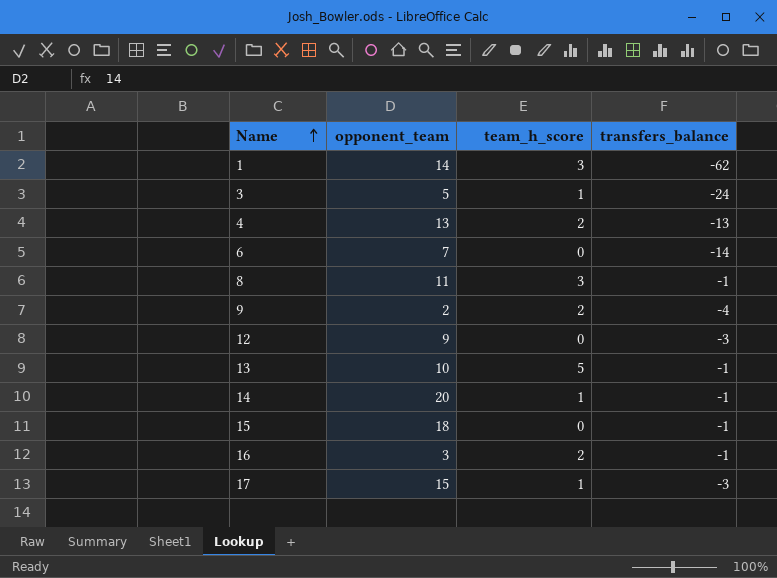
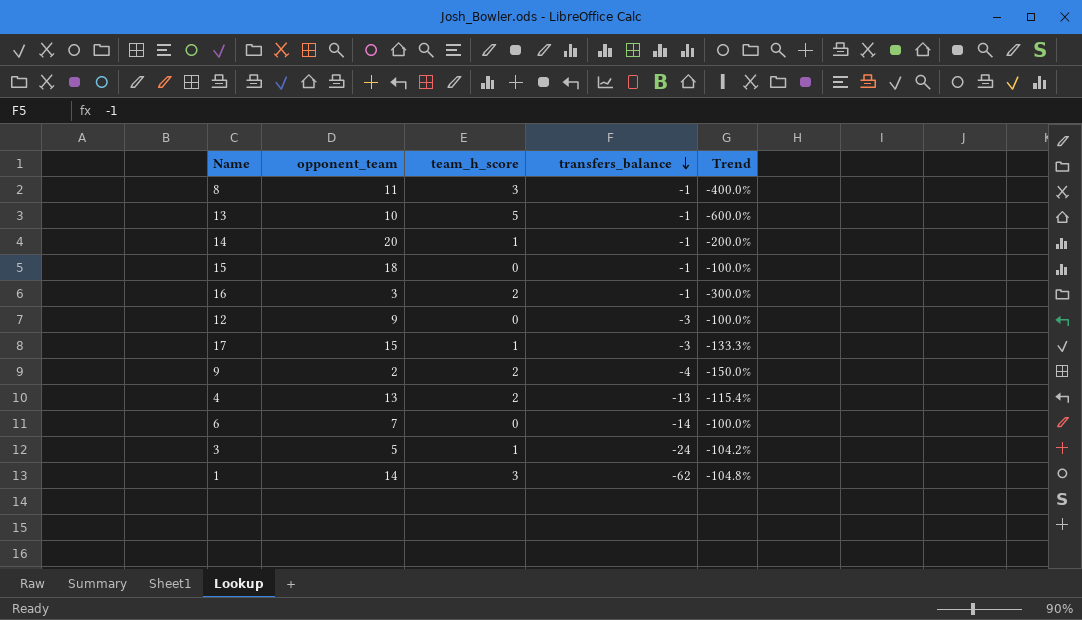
row order: Name ascending -> transfers_balance descending
column Trend | formula: none -> ([team_h_score] - [transfers_balance]) / [transfers_balance]

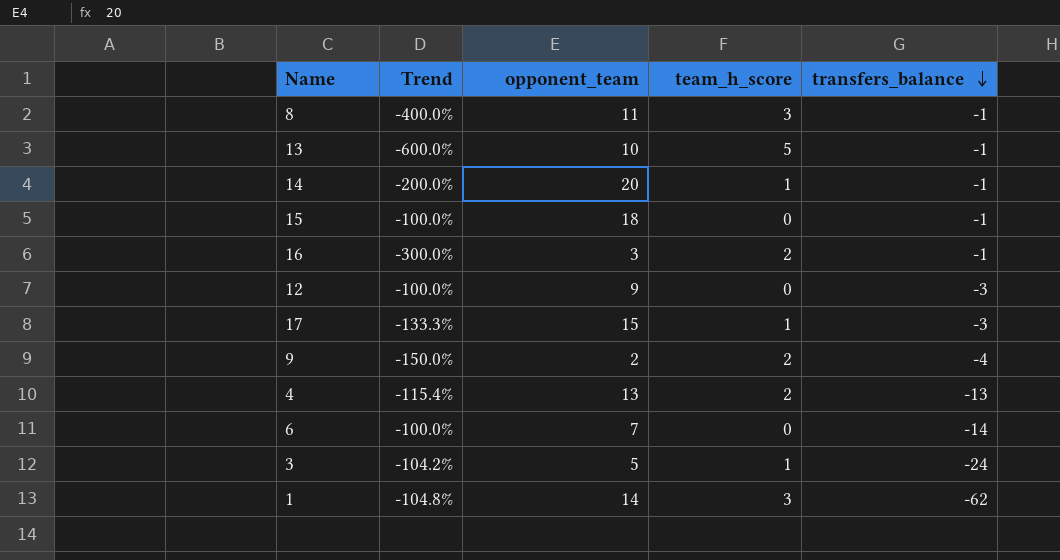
column Trend | position: 5 -> 2

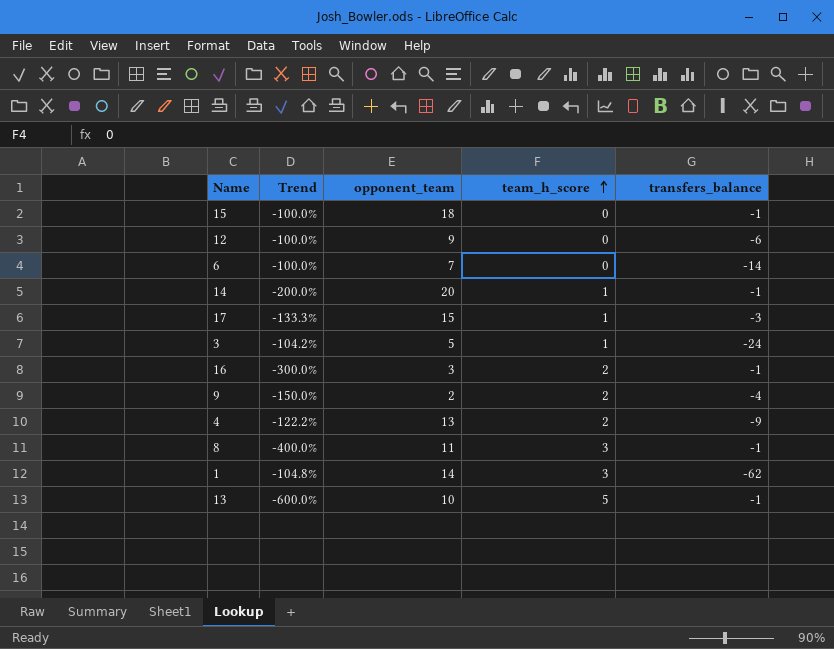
row order: transfers_balance descending -> team_h_score ascending
12 | transfers_balance: -3 -> -6
4 | Trend: -115.4% -> -122.2%
4 | transfers_balance: -13 -> -9

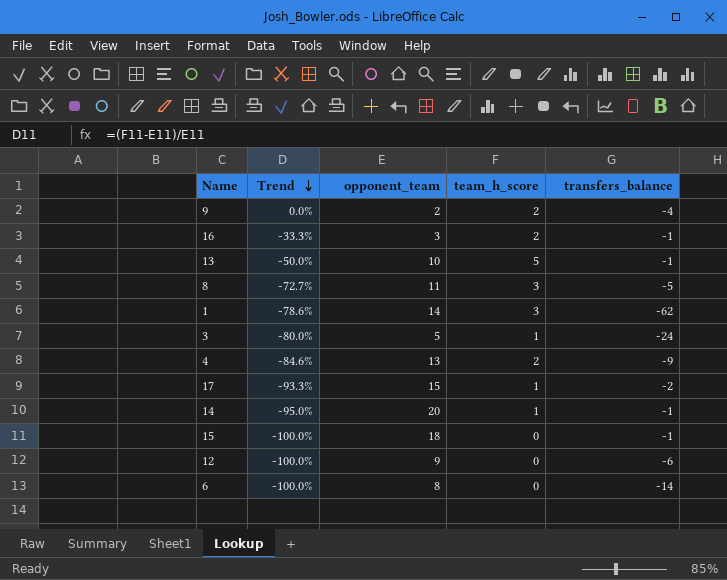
row order: team_h_score ascending -> Trend descending
column Trend | formula: ([team_h_score] - [transfers_balance]) / [transfers_balance] -> ([team_h_score] - [opponent_team]) / [opponent_team]
8 | transfers_balance: -1 -> -5
17 | transfers_balance: -3 -> -2
6 | opponent_team: 7 -> 8

